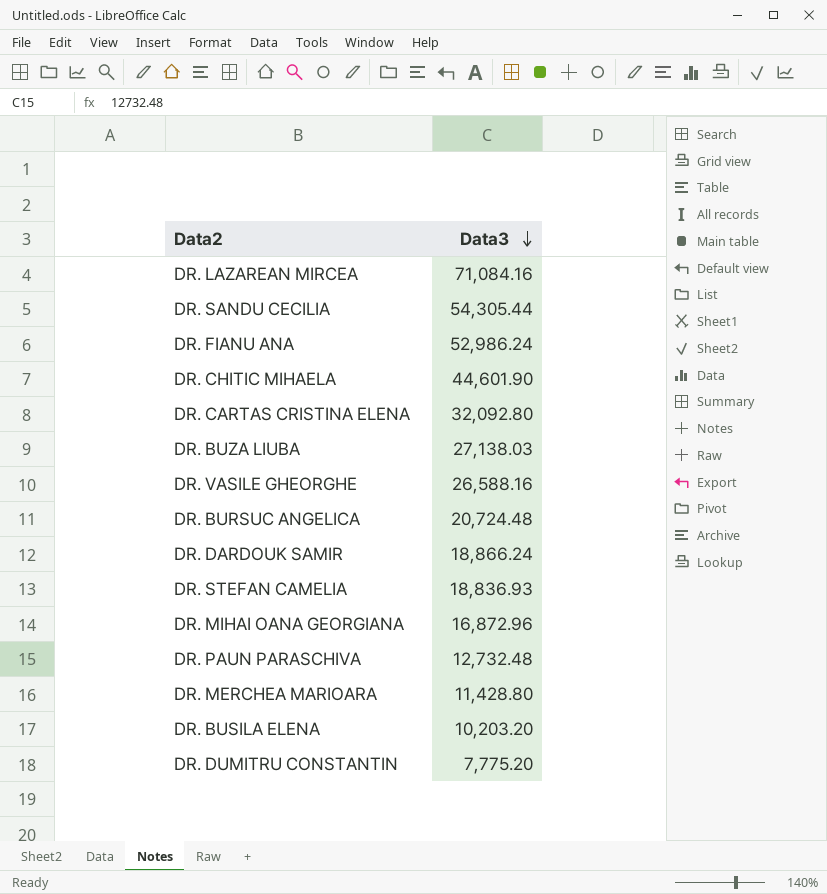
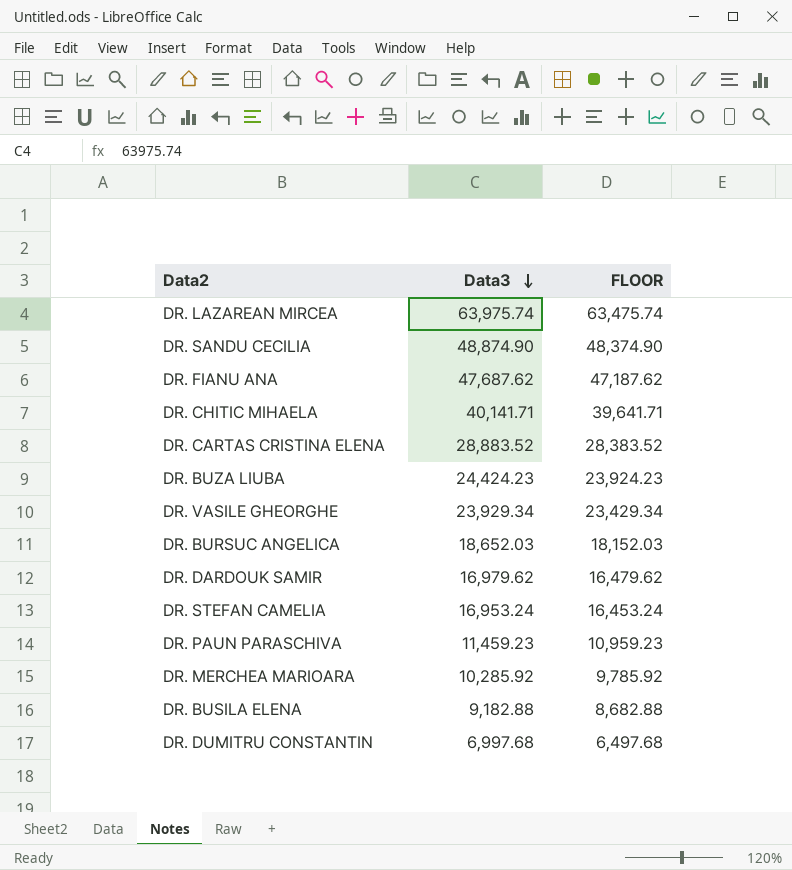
column FLOOR | formula: none -> [Data3] - 500
row DR. MIHAI OANA GEORGIANA: 16,872.96 -> none
DR. LAZAREAN MIRCEA | Data3: 71,084.16 -> 63,975.74
DR. SANDU CECILIA | Data3: 54,305.44 -> 48,874.90
DR. FIANU ANA | Data3: 52,986.24 -> 47,687.62
DR. CHITIC MIHAELA | Data3: 44,601.90 -> 40,141.71
DR. CARTAS CRISTINA ELENA | Data3: 32,092.80 -> 28,883.52
DR. BUZA LIUBA | Data3: 27,138.03 -> 24,424.23
DR. VASILE GHEORGHE | Data3: 26,588.16 -> 23,929.34
DR. BURSUC ANGELICA | Data3: 20,724.48 -> 18,652.03
DR. DARDOUK SAMIR | Data3: 18,866.24 -> 16,979.62
DR. STEFAN CAMELIA | Data3: 18,836.93 -> 16,953.24
DR. PAUN PARASCHIVA | Data3: 12,732.48 -> 11,459.23
DR. MERCHEA MARIOARA | Data3: 11,428.80 -> 10,285.92
DR. BUSILA ELENA | Data3: 10,203.20 -> 9,182.88
DR. DUMITRU CONSTANTIN | Data3: 7,775.20 -> 6,997.68

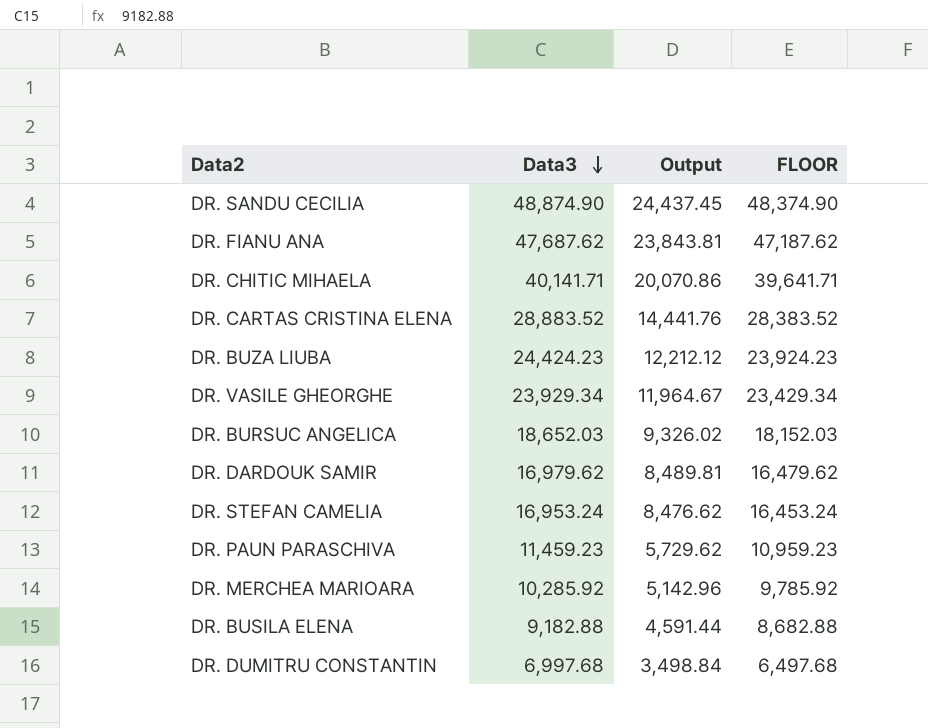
column Output | formula: none -> [Data3] * 0.5
row DR. LAZAREAN MIRCEA: 63,975.74 | 63,475.74 -> none

